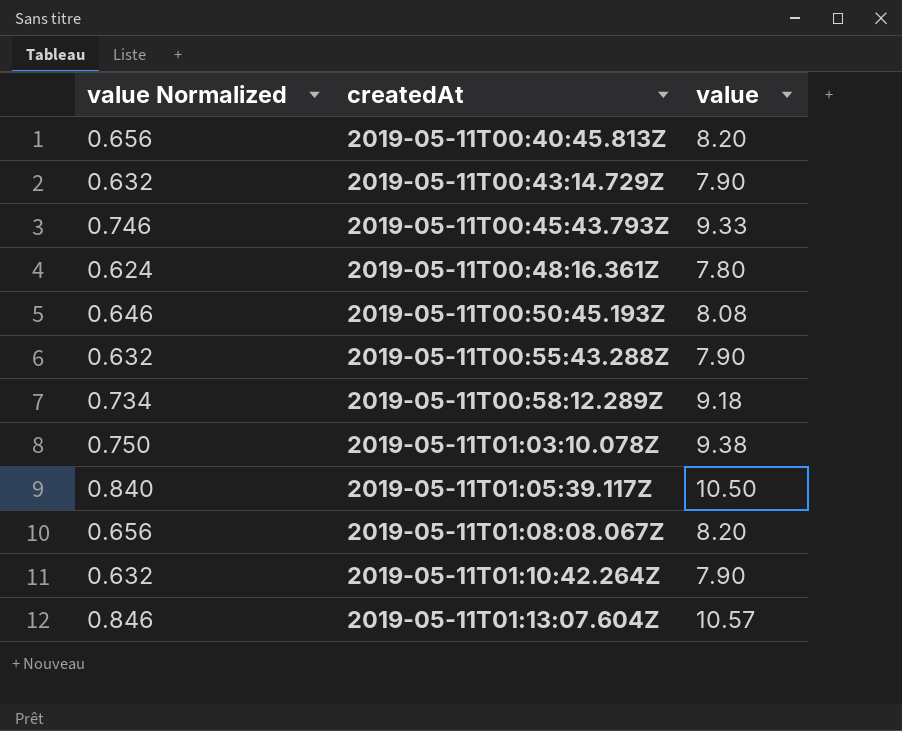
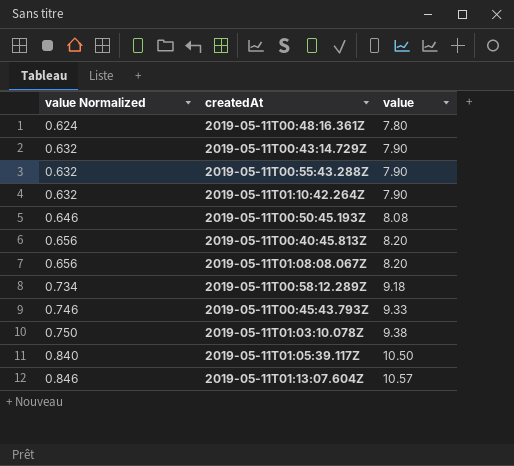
row order: createdAt ascending -> value Normalized ascending

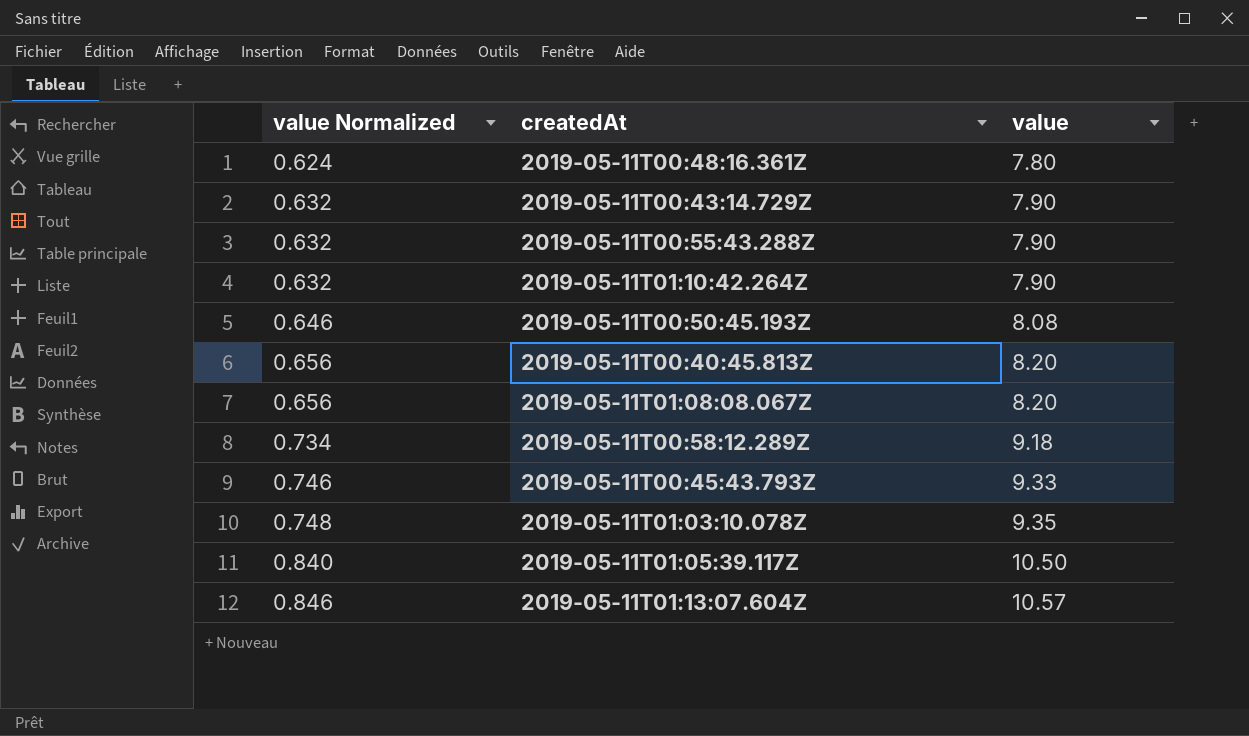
2019-05-11T01:03:10.078Z | value Normalized: 0.750 -> 0.748
2019-05-11T01:03:10.078Z | value: 9.38 -> 9.35

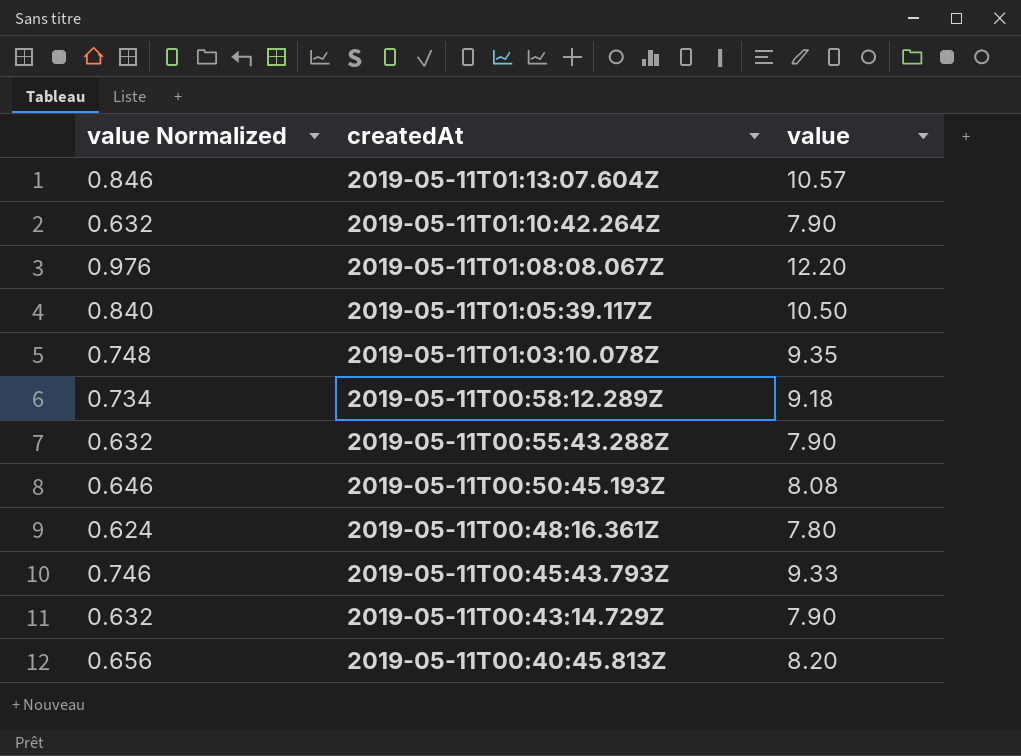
row order: value Normalized ascending -> createdAt descending
2019-05-11T01:08:08.067Z | value Normalized: 0.656 -> 0.976
2019-05-11T01:08:08.067Z | value: 8.20 -> 12.20

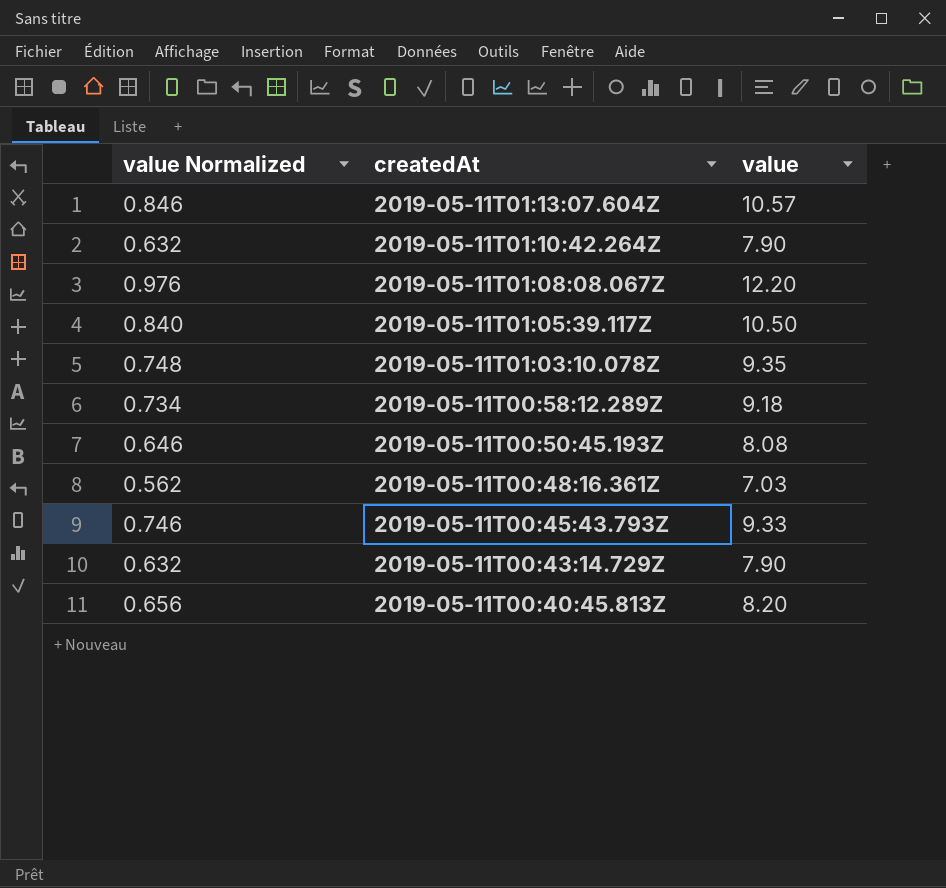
row 2019-05-11T00:55:43.288Z: 0.632 | 7.90 -> none
2019-05-11T00:48:16.361Z | value Normalized: 0.624 -> 0.562
2019-05-11T00:48:16.361Z | value: 7.80 -> 7.03

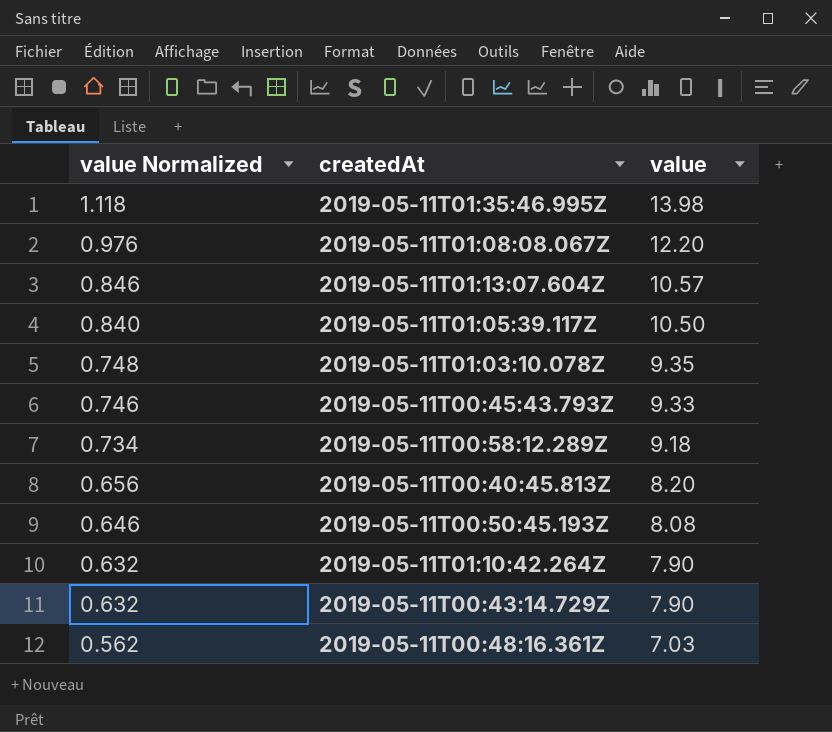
row order: createdAt descending -> value Normalized descending
row 2019-05-11T01:35:46.995Z: none -> 1.118 | 13.98

